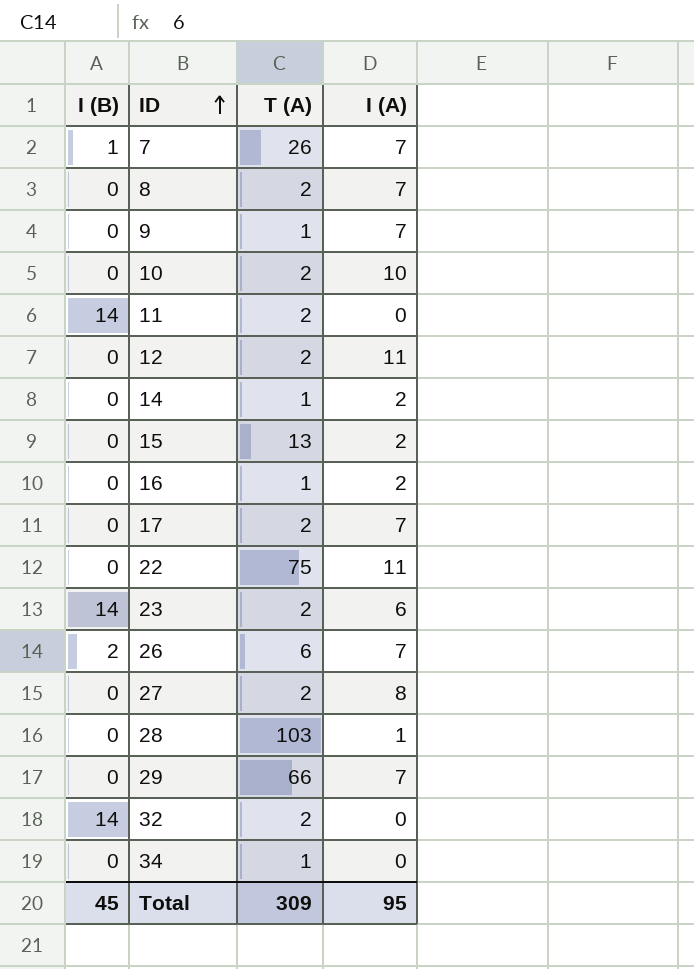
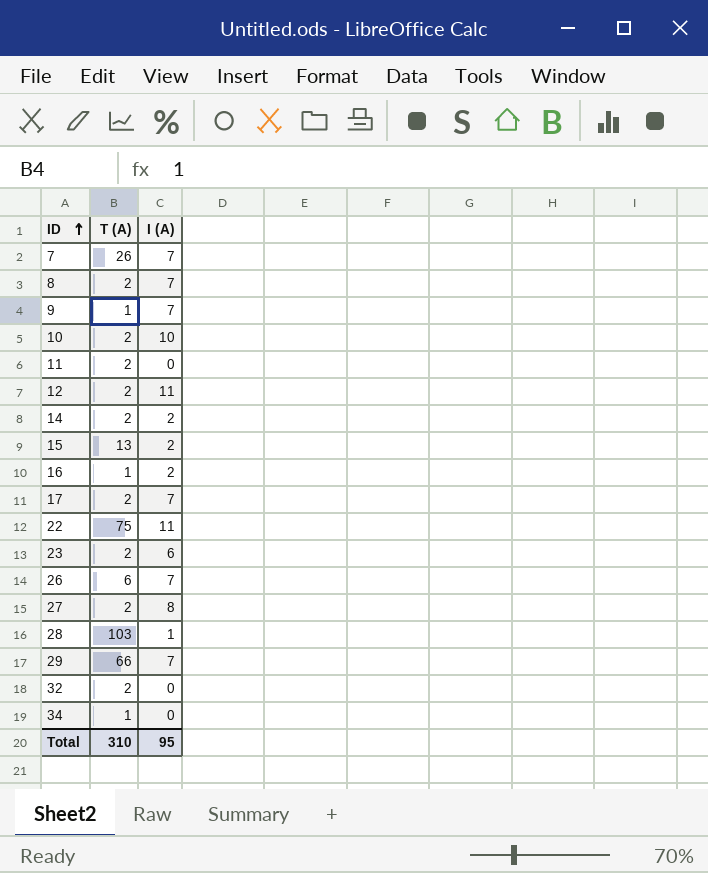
column I (B) | position: 1 -> none
14 | T (A): 1 -> 2
Total | T (A): 309 -> 310

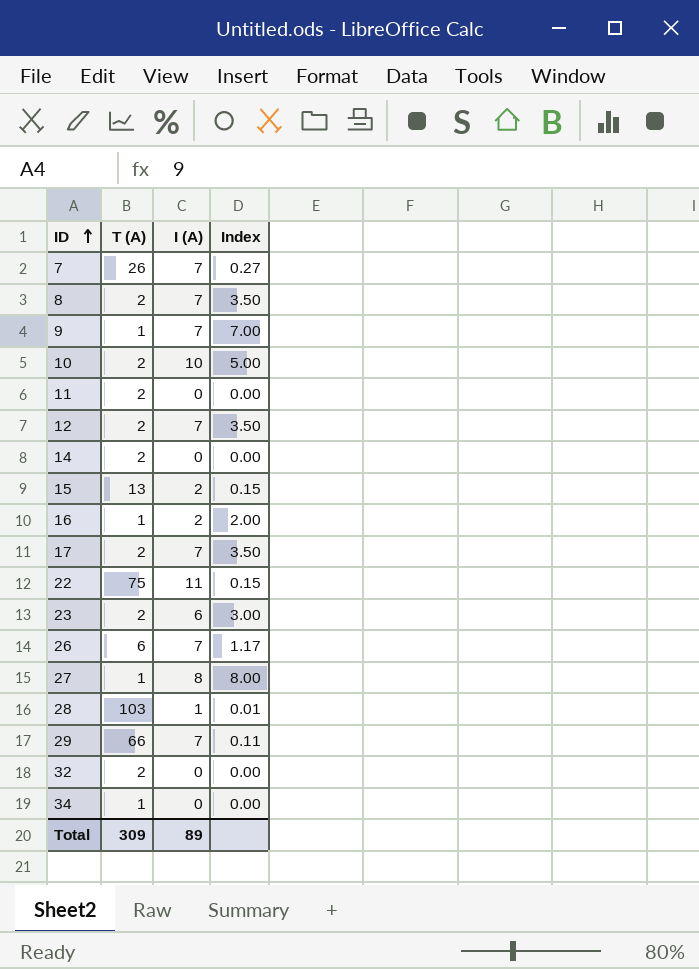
column Index | formula: none -> [I (A)] / [T (A)]
12 | I (A): 11 -> 7
14 | I (A): 2 -> 0
27 | T (A): 2 -> 1
Total | T (A): 310 -> 309
Total | I (A): 95 -> 89

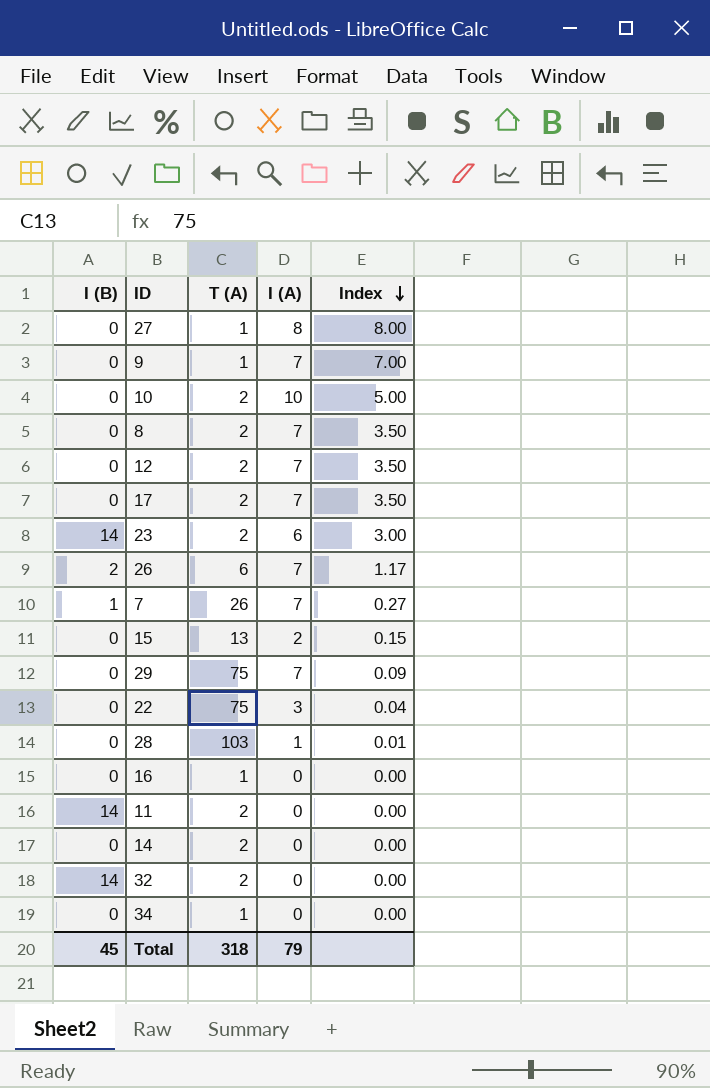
row order: ID ascending -> Index descending
column I (B) | position: none -> 1
29 | T (A): 66 -> 75
29 | Index: 0.11 -> 0.09
22 | I (A): 11 -> 3
22 | Index: 0.15 -> 0.04
16 | I (A): 2 -> 0
16 | Index: 2.00 -> 0.00
Total | T (A): 309 -> 318
Total | I (A): 89 -> 79

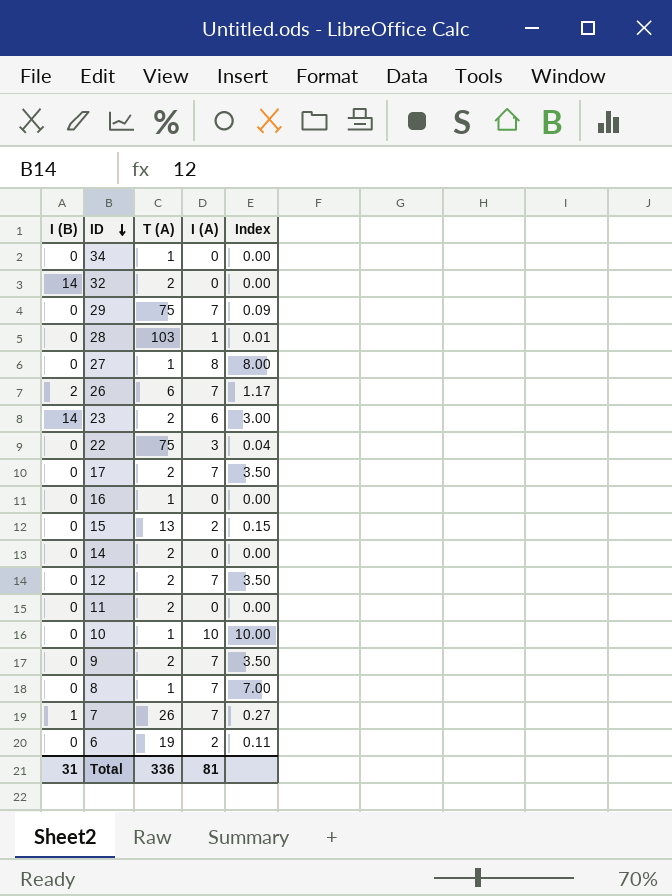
row order: Index descending -> ID descending
11 | I (B): 14 -> 0
10 | T (A): 2 -> 1
10 | Index: 5.00 -> 10.00
9 | T (A): 1 -> 2
9 | Index: 7.00 -> 3.50
8 | T (A): 2 -> 1
8 | Index: 3.50 -> 7.00
row 6: none -> 0 | 19 | 2 | 0.11
Total | I (B): 45 -> 31
Total | T (A): 318 -> 336
Total | I (A): 79 -> 81

